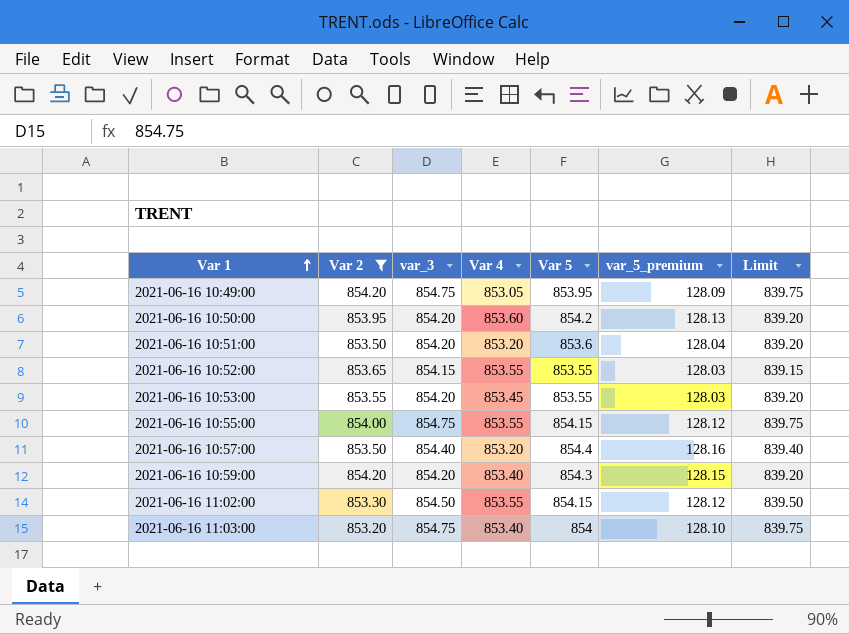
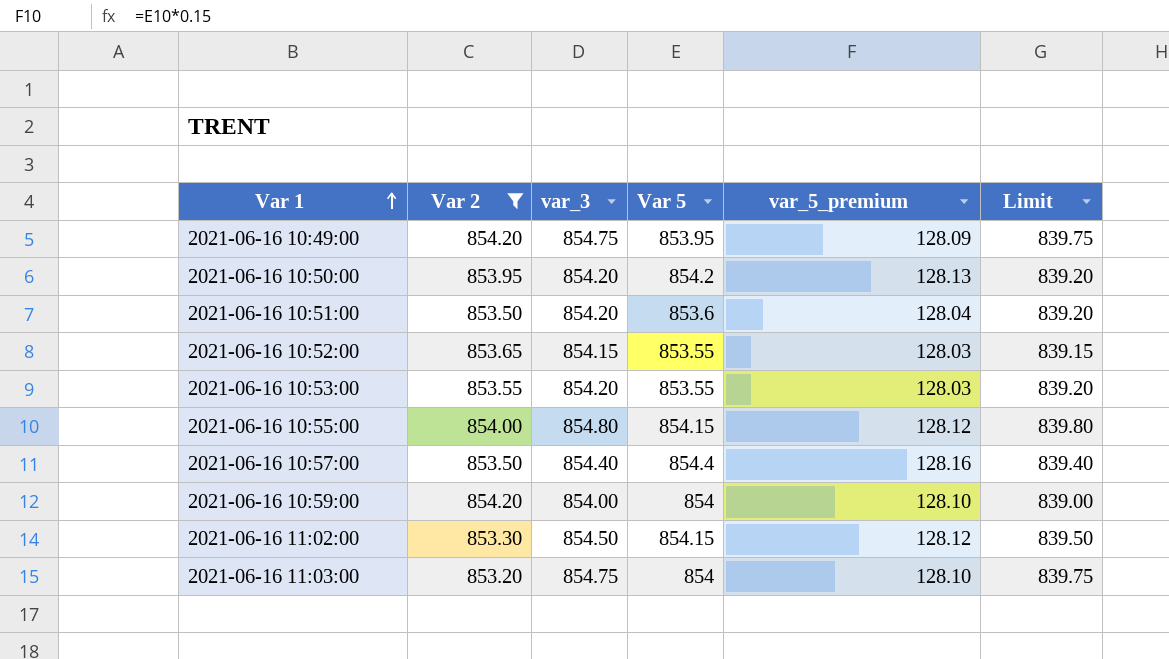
column Var 4 | position: 4 -> none
2021-06-16 10:55:00 | var_3: 854.75 -> 854.80
2021-06-16 10:55:00 | Limit: 839.75 -> 839.80
2021-06-16 10:59:00 | var_3: 854.20 -> 854.00
2021-06-16 10:59:00 | Var 5: 854.3 -> 854
2021-06-16 10:59:00 | var_5_premium: 128.15 -> 128.10
2021-06-16 10:59:00 | Limit: 839.20 -> 839.00

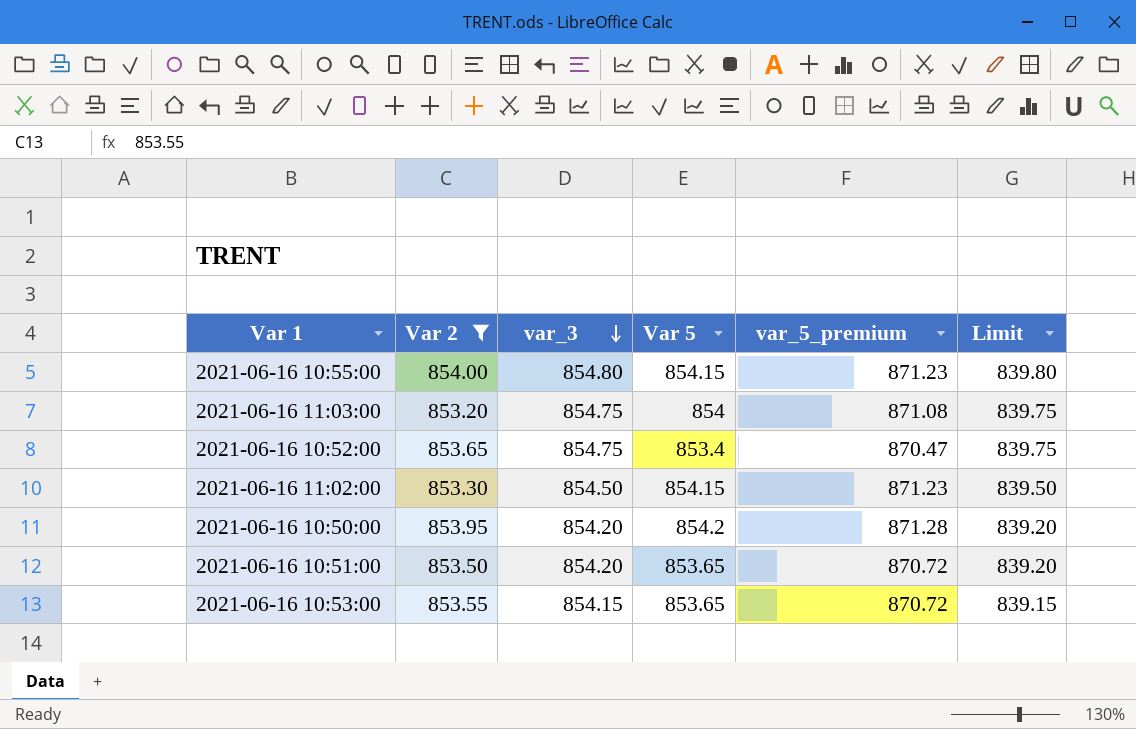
row order: Var 1 ascending -> var_3 descending
column var_5_premium | formula: [Var 5] * 0.15 -> [Var 5] * 1.02
row 2021-06-16 10:49:00: 854.20 | 854.75 | 853.95 | 128.09 | 839.75 -> none
row 2021-06-16 10:57:00: 853.50 | 854.40 | 854.4 | 128.16 | 839.40 -> none
row 2021-06-16 10:59:00: 854.20 | 854.00 | 854 | 128.10 | 839.00 -> none
2021-06-16 10:52:00 | var_3: 854.15 -> 854.75
2021-06-16 10:52:00 | Var 5: 853.55 -> 853.4
2021-06-16 10:52:00 | Limit: 839.15 -> 839.75
2021-06-16 10:51:00 | Var 5: 853.6 -> 853.65
2021-06-16 10:53:00 | var_3: 854.20 -> 854.15
2021-06-16 10:53:00 | Var 5: 853.55 -> 853.65
2021-06-16 10:53:00 | Limit: 839.20 -> 839.15

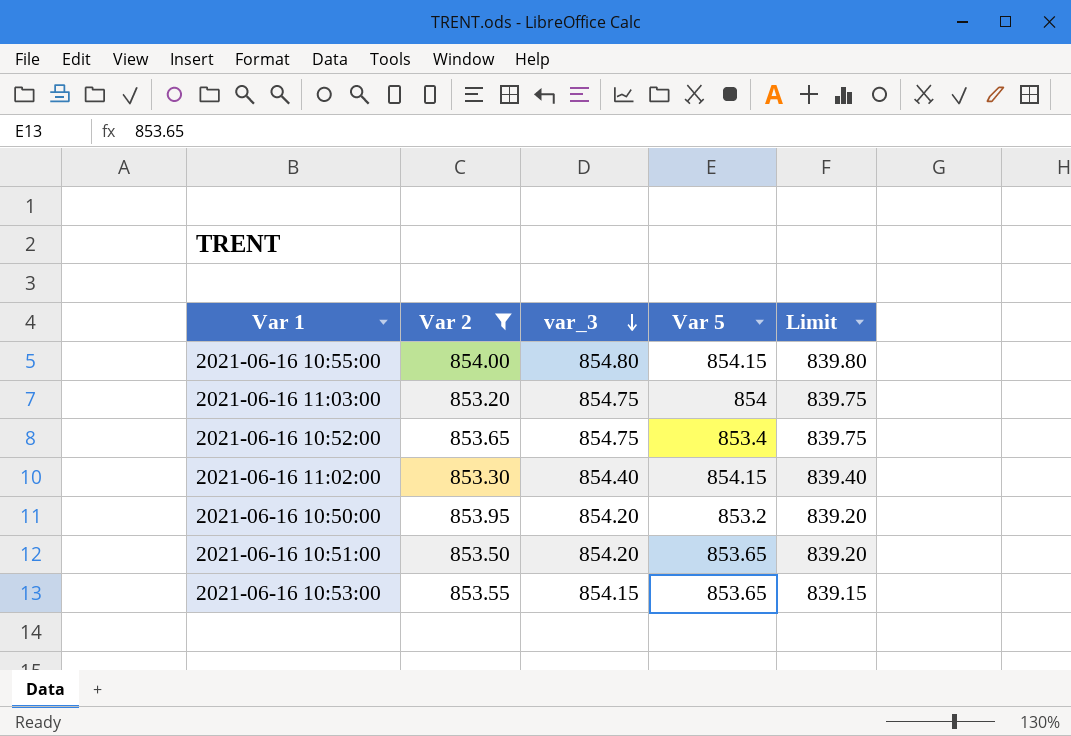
column var_5_premium | formula: [Var 5] * 1.02 -> none
2021-06-16 11:02:00 | var_3: 854.50 -> 854.40
2021-06-16 11:02:00 | Limit: 839.50 -> 839.40
2021-06-16 10:50:00 | Var 5: 854.2 -> 853.2

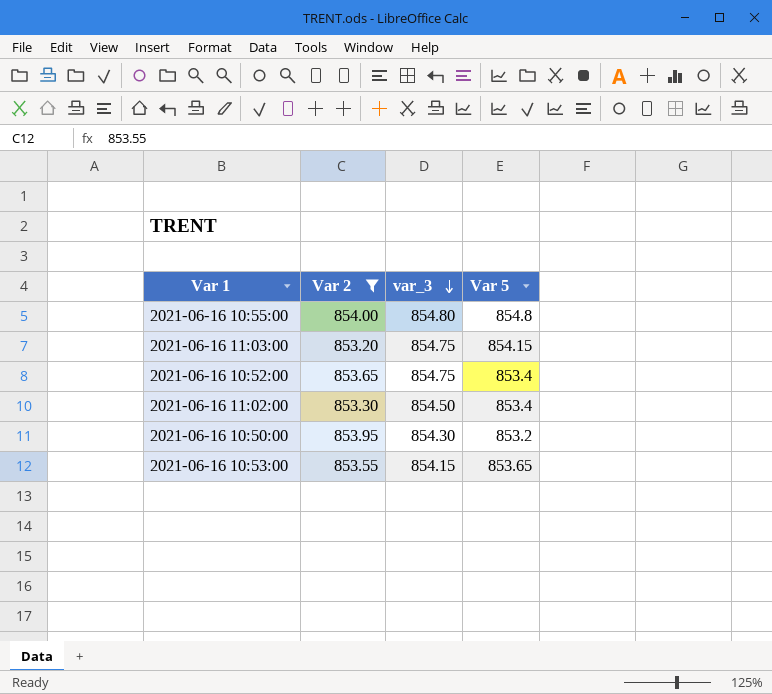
column Limit | formula: [var_3] - 15 -> none
row 2021-06-16 10:51:00: 853.50 | 854.20 | 853.65 | 839.20 -> none
2021-06-16 10:55:00 | Var 5: 854.15 -> 854.8
2021-06-16 11:03:00 | Var 5: 854 -> 854.15
2021-06-16 11:02:00 | var_3: 854.40 -> 854.50
2021-06-16 11:02:00 | Var 5: 854.15 -> 853.4
2021-06-16 10:50:00 | var_3: 854.20 -> 854.30

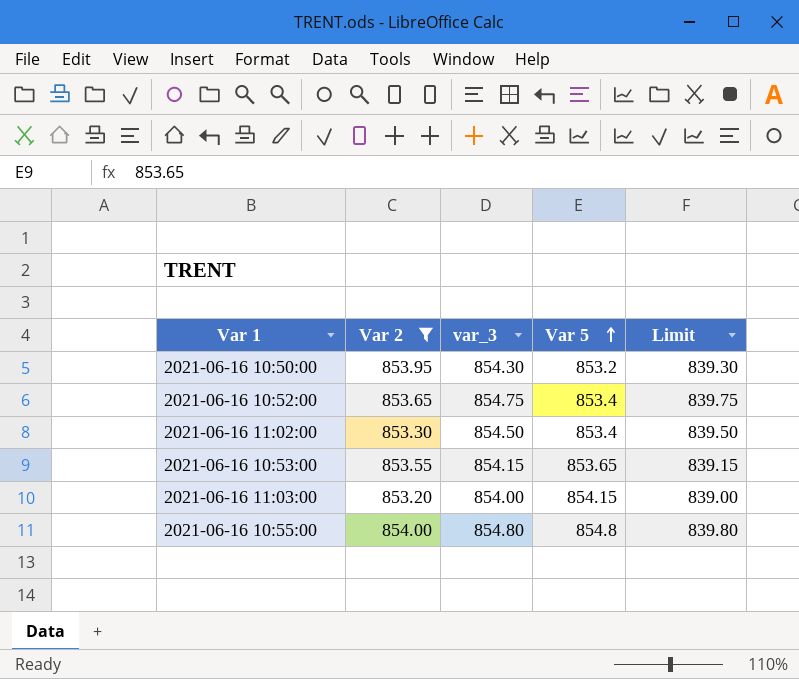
row order: var_3 descending -> Var 5 ascending
column Limit | formula: none -> [var_3] - 15
2021-06-16 11:03:00 | var_3: 854.75 -> 854.00

